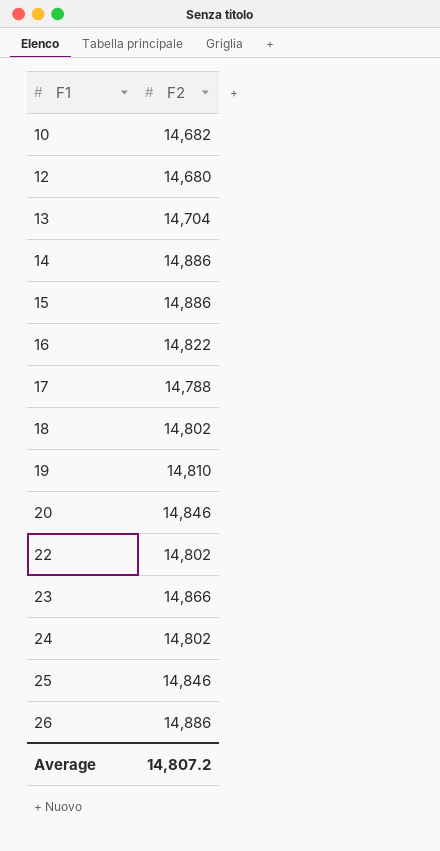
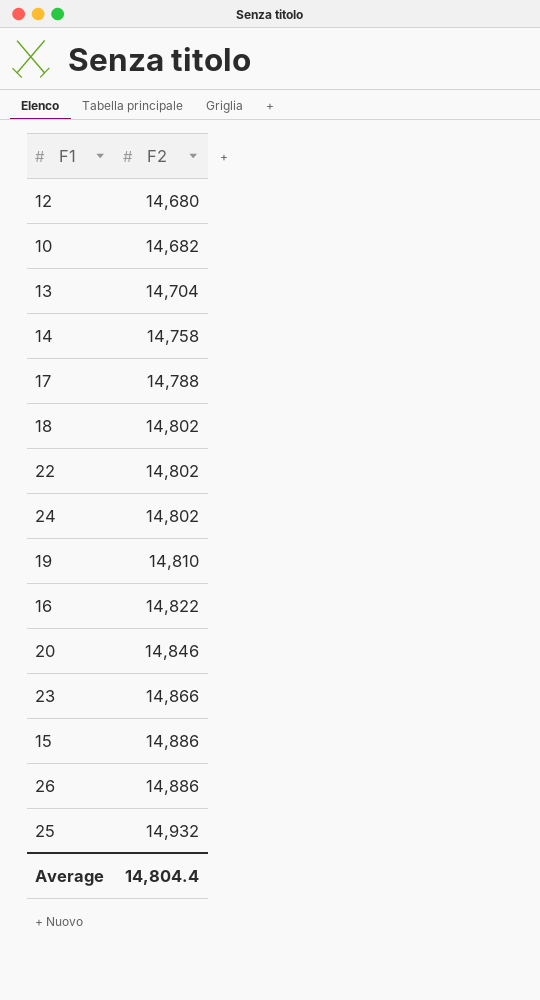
row order: F1 ascending -> F2 ascending
14 | F2: 14,886 -> 14,758
25 | F2: 14,846 -> 14,932
Average | F2: 14,807.2 -> 14,804.4

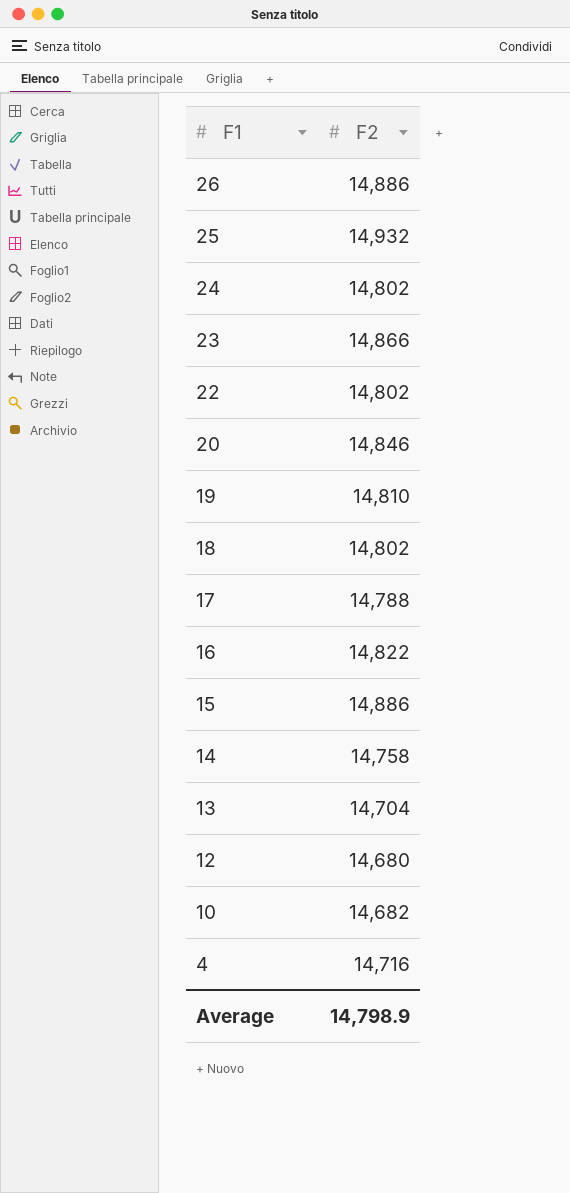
row order: F2 ascending -> F1 descending
row 4: none -> 14,716
Average | F2: 14,804.4 -> 14,798.9

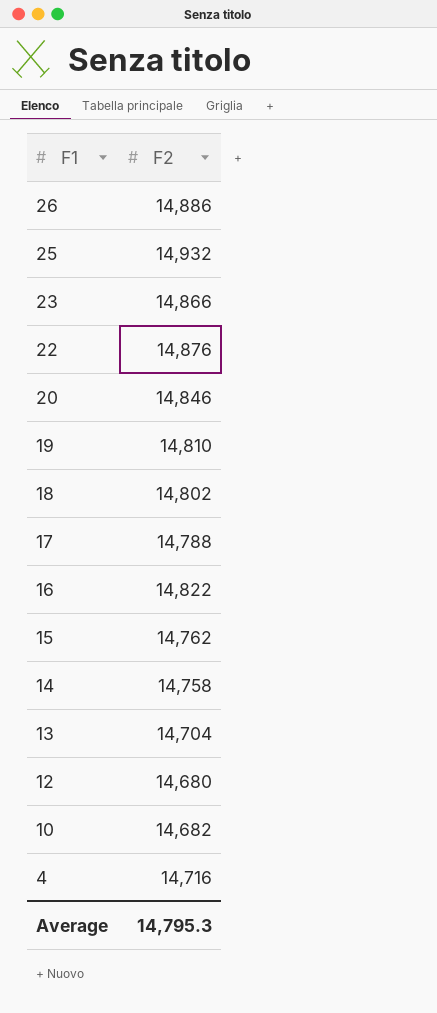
row 24: 14,802 -> none
22 | F2: 14,802 -> 14,876
15 | F2: 14,886 -> 14,762
Average | F2: 14,798.9 -> 14,795.3

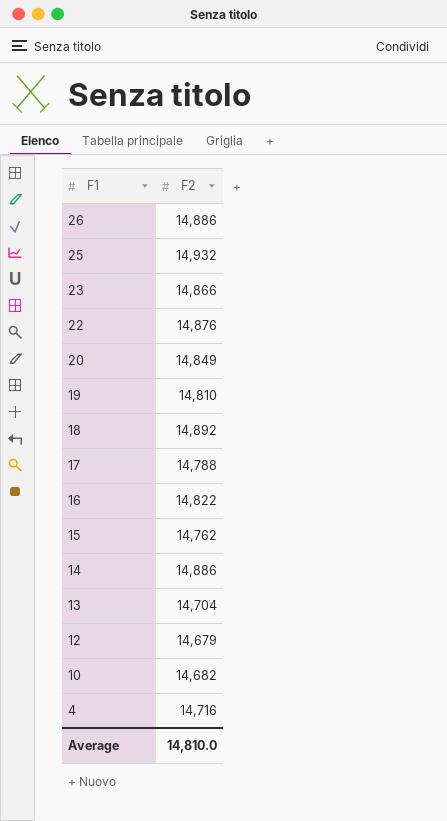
20 | F2: 14,846 -> 14,849
18 | F2: 14,802 -> 14,892
14 | F2: 14,758 -> 14,886
12 | F2: 14,680 -> 14,679
Average | F2: 14,795.3 -> 14,810.0

